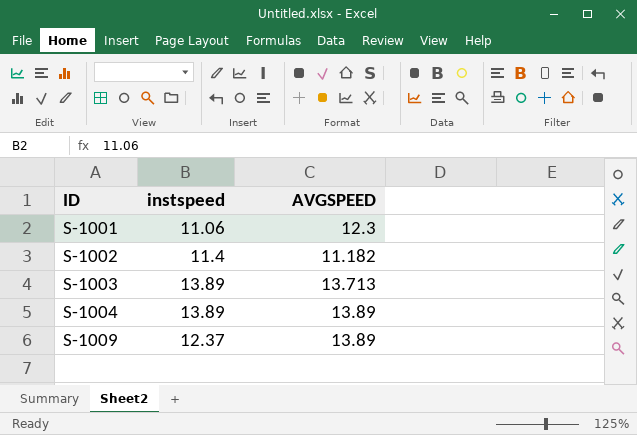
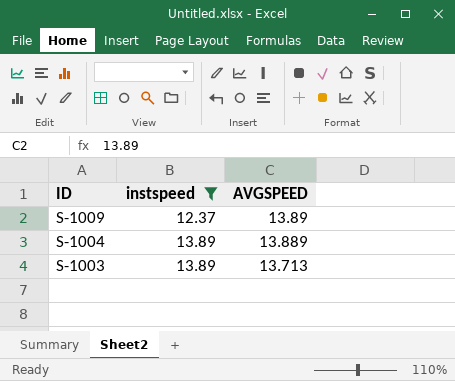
filter: none -> instspeed >= 12.37
row order: ID ascending -> ID descending
S-1004 | AVGSPEED: 13.89 -> 13.889

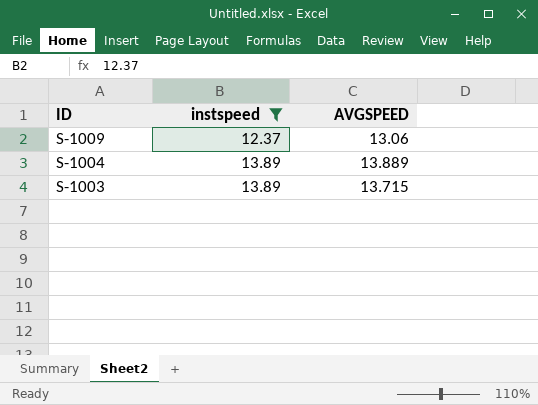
S-1009 | AVGSPEED: 13.89 -> 13.06
S-1003 | AVGSPEED: 13.713 -> 13.715

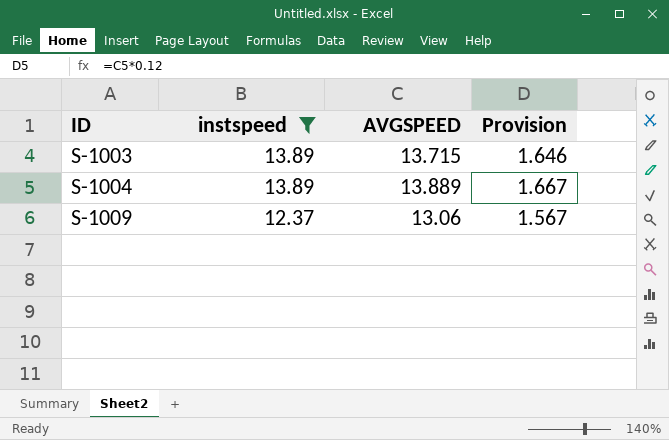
row order: ID descending -> ID ascending
column Provision | formula: none -> [AVGSPEED] * 0.12

